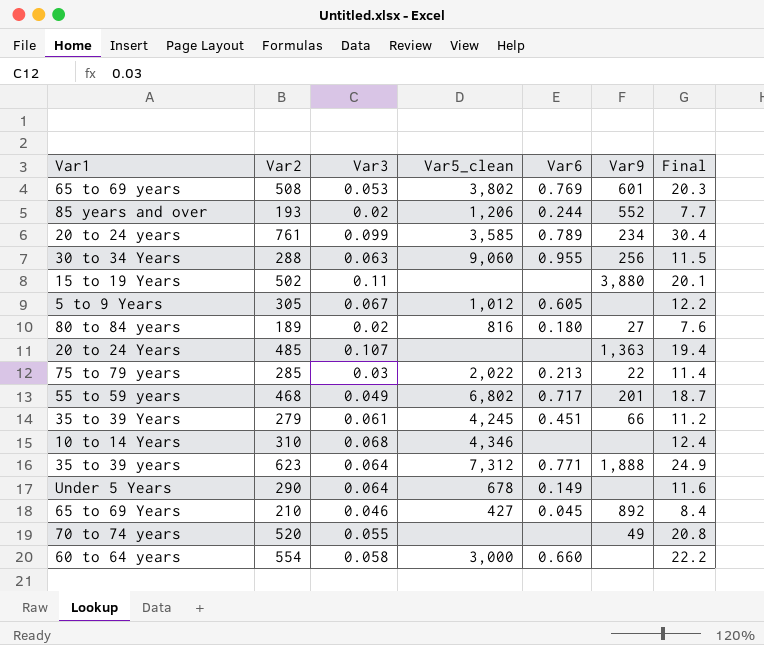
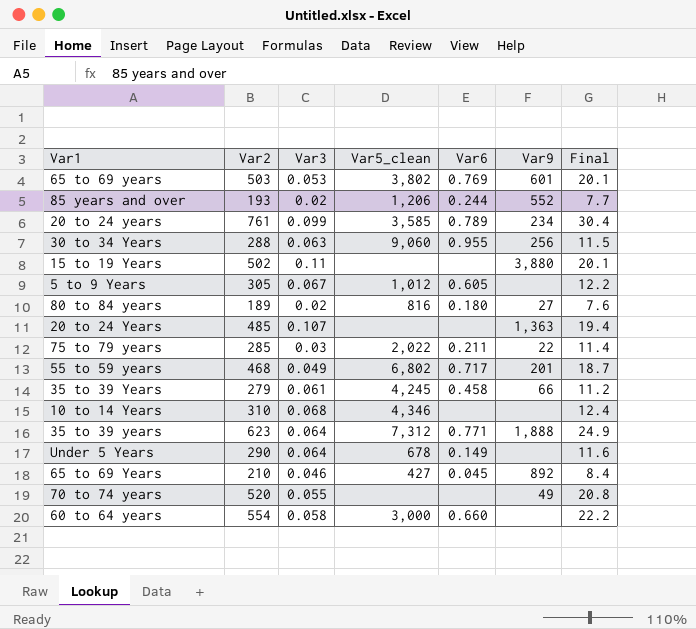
65 to 69 years | Var2: 508 -> 503
65 to 69 years | Final: 20.3 -> 20.1
75 to 79 years | Var6: 0.213 -> 0.211
35 to 39 Years | Var6: 0.451 -> 0.458

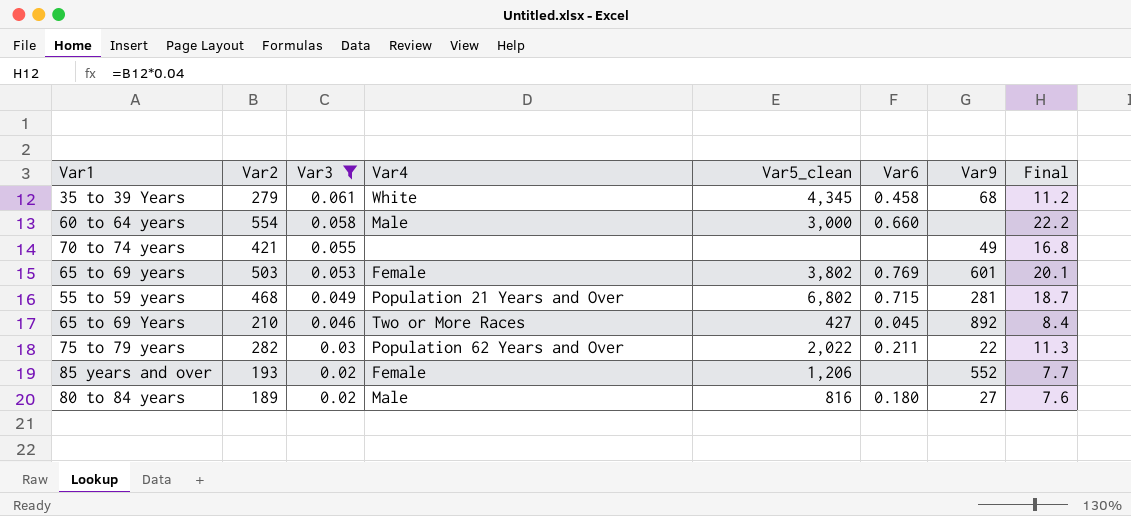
filter: none -> Var3 <= 0.061
row order: none -> Var3 descending
column Var4 | position: none -> 4
35 to 39 Years | Var5_clean: 4,245 -> 4,345
35 to 39 Years | Var9: 66 -> 68
70 to 74 years | Var2: 520 -> 421
70 to 74 years | Final: 20.8 -> 16.8
55 to 59 years | Var6: 0.717 -> 0.715
55 to 59 years | Var9: 201 -> 281
75 to 79 years | Var2: 285 -> 282
75 to 79 years | Final: 11.4 -> 11.3
85 years and over | Var6: 0.244 -> none

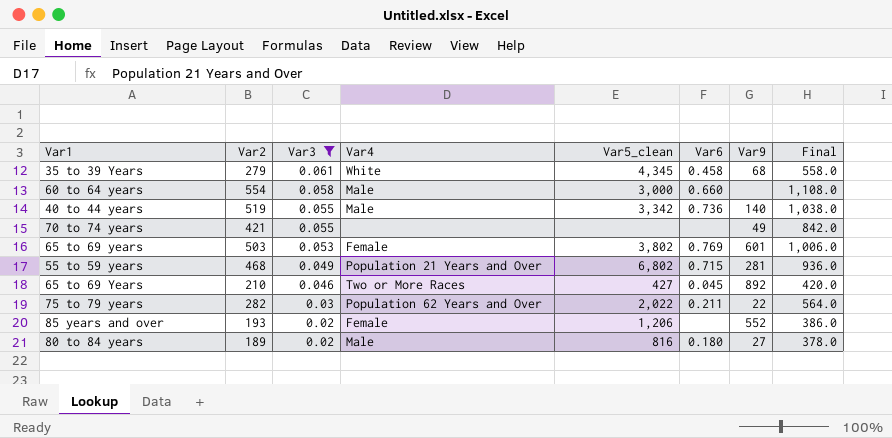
column Final | formula: [Var2] * 0.04 -> [Var2] * 2
row 40 to 44 years: none -> 519 | 0.055 | Male | 3,342 | 0.736 | 140 | 1,038.0

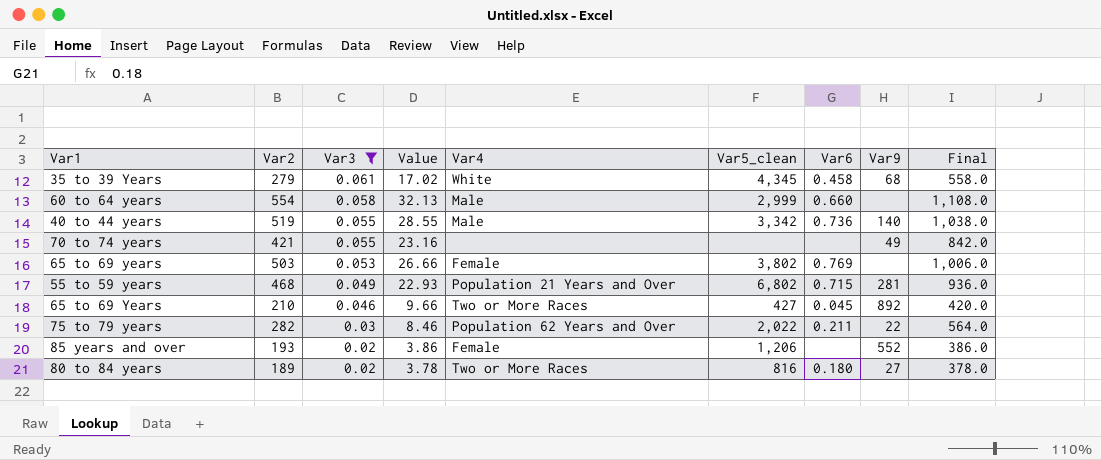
column Value | formula: none -> [Var2] * [Var3]
60 to 64 years | Var5_clean: 3,000 -> 2,999
65 to 69 years | Var9: 601 -> none
80 to 84 years | Var4: Male -> Two or More Races

